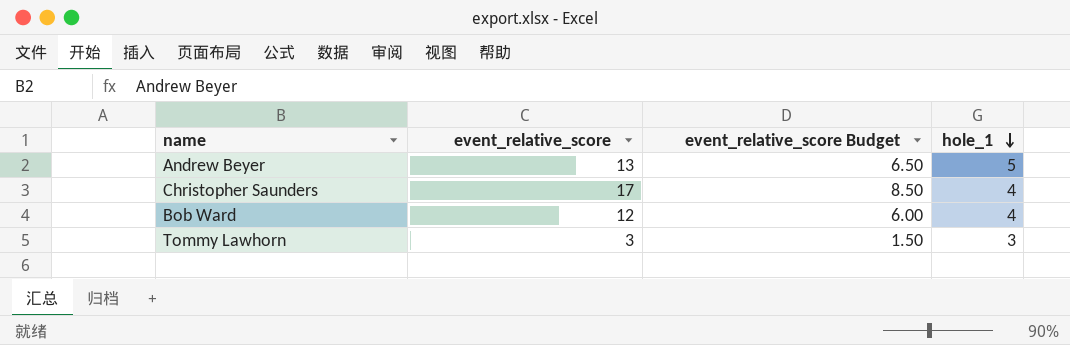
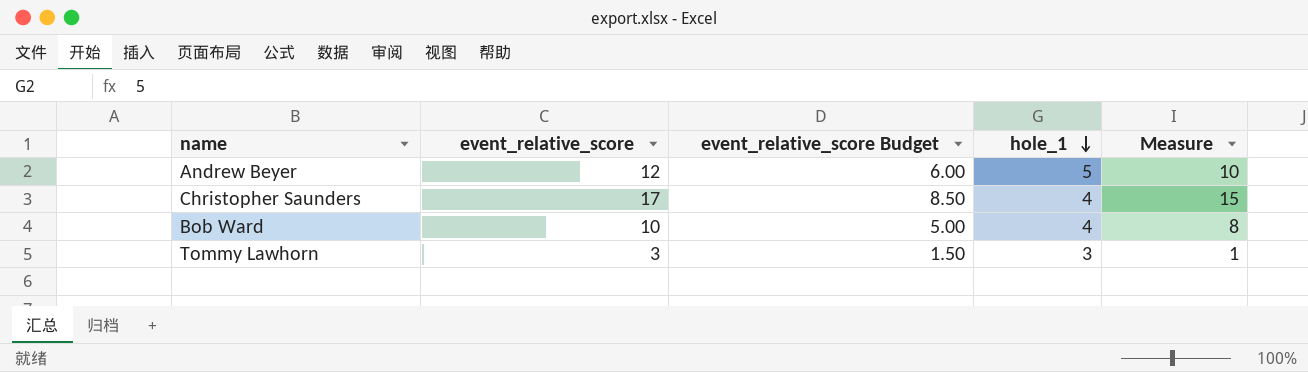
column Measure | formula: none -> [event_relative_score] - 2
Andrew Beyer | event_relative_score: 13 -> 12
Andrew Beyer | event_relative_score Budget: 6.50 -> 6.00
Bob Ward | event_relative_score: 12 -> 10
Bob Ward | event_relative_score Budget: 6.00 -> 5.00

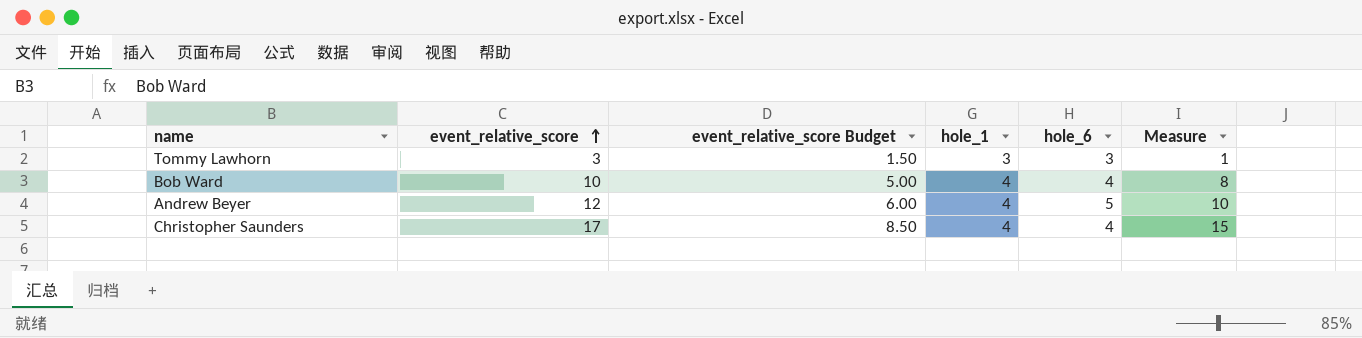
row order: hole_1 descending -> event_relative_score ascending
column hole_6 | position: none -> 5
Andrew Beyer | hole_1: 5 -> 4

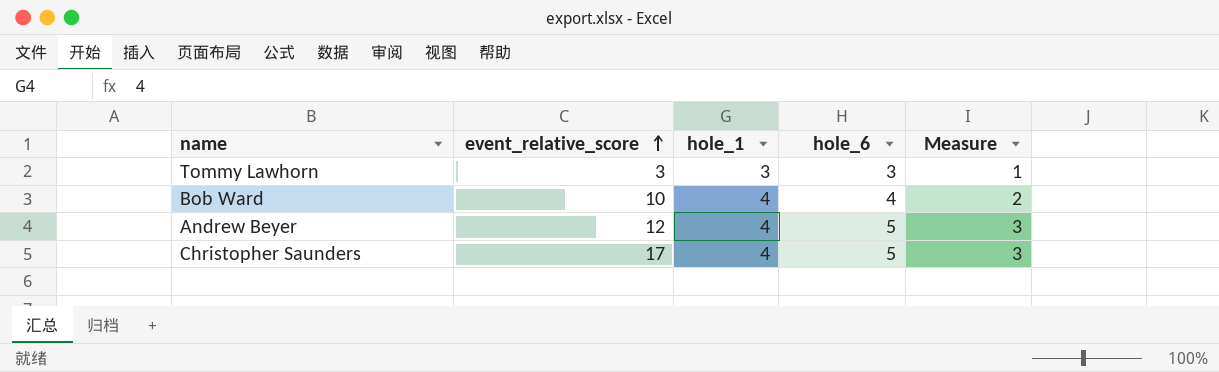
column event_relative_score Budget | formula: [event_relative_score] * 0.5 -> none
column Measure | formula: [event_relative_score] - 2 -> [hole_6] - 2
Christopher Saunders | hole_6: 4 -> 5

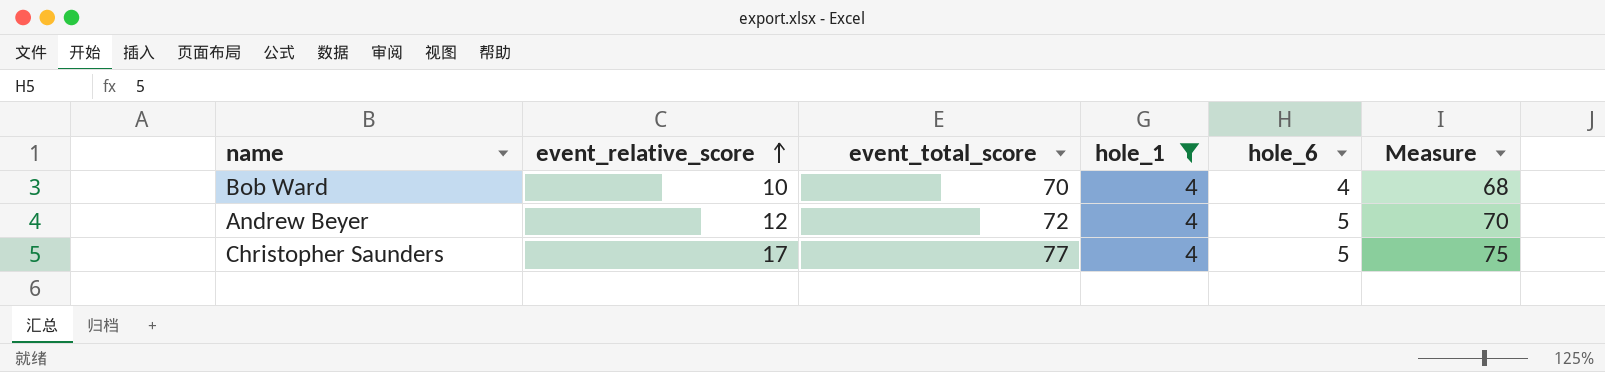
filter: none -> hole_1 = 4
column event_total_score | position: none -> 3
column Measure | formula: [hole_6] - 2 -> [event_total_score] - 2

